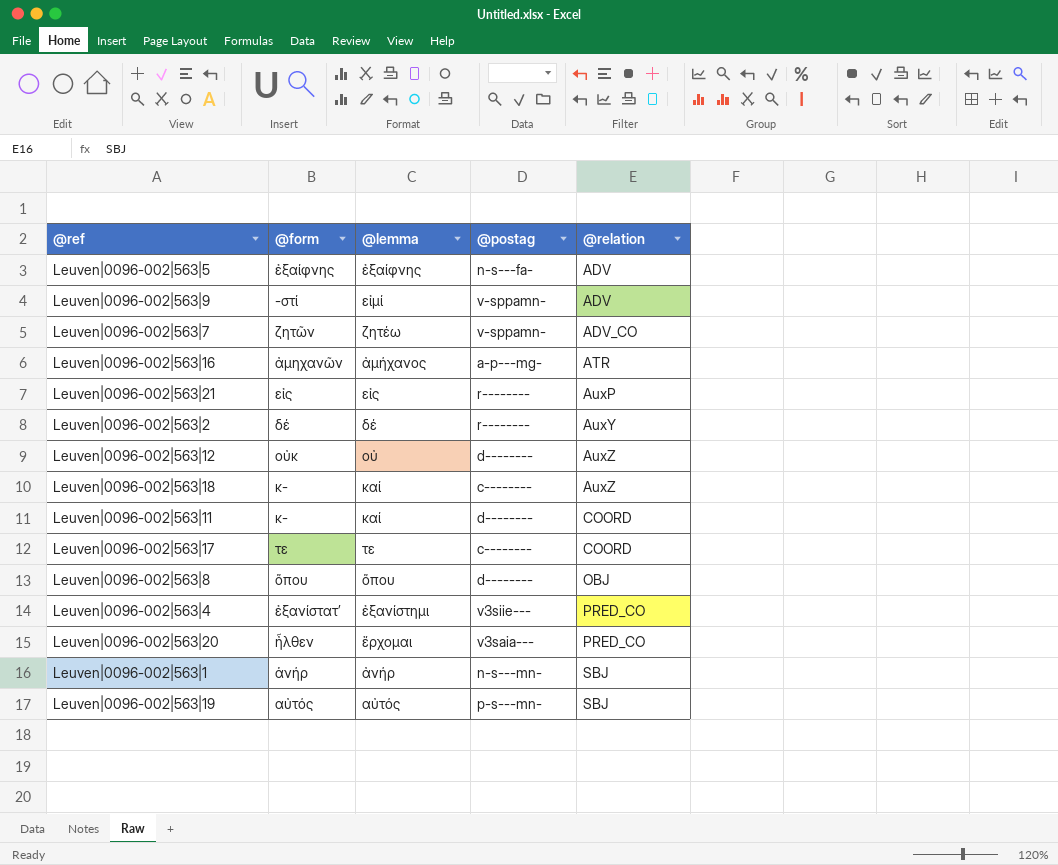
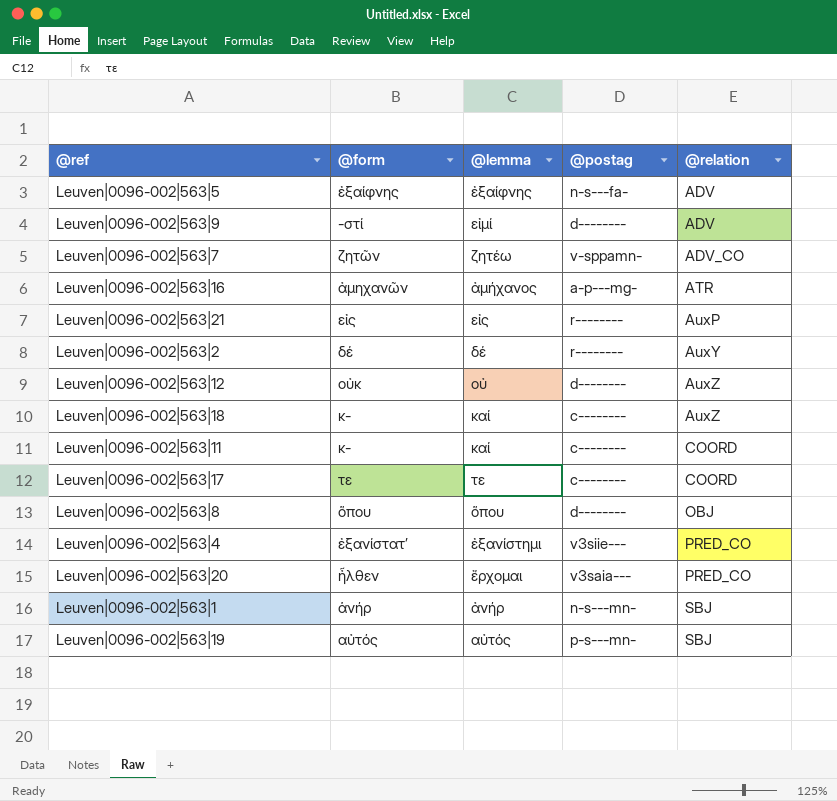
Leuven|0096-002|563|9 | @postag: v-sppamn- -> d--------
Leuven|0096-002|563|11 | @postag: d-------- -> c--------

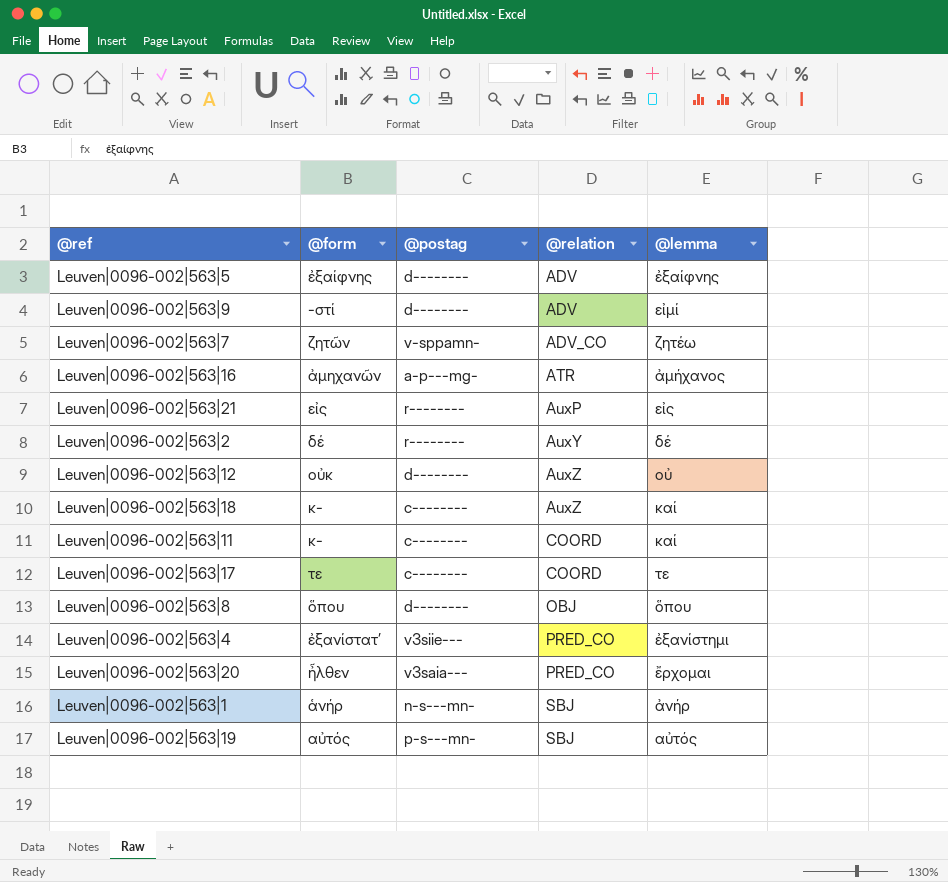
column @lemma | position: 3 -> 5
Leuven|0096-002|563|5 | @postag: n-s---fa- -> d--------

